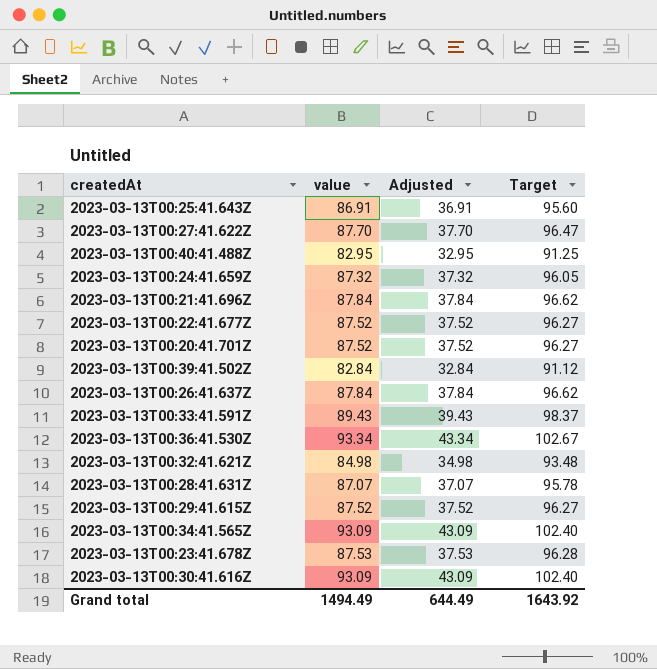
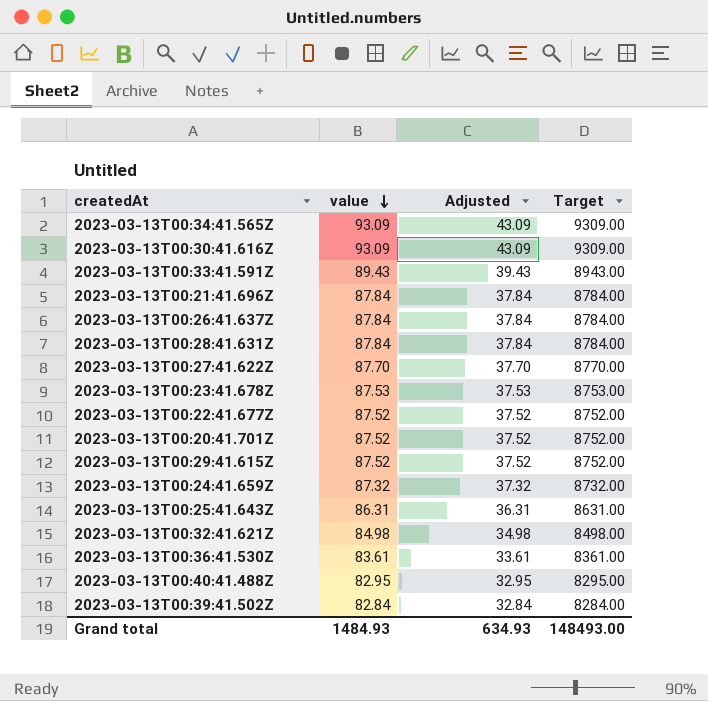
row order: none -> value descending
column Target | formula: [value] * 1.1 -> [value] * 100
2023-03-13T00:28:41.631Z | value: 87.07 -> 87.84
2023-03-13T00:28:41.631Z | Adjusted: 37.07 -> 37.84
2023-03-13T00:25:41.643Z | value: 86.91 -> 86.31
2023-03-13T00:25:41.643Z | Adjusted: 36.91 -> 36.31
2023-03-13T00:36:41.530Z | value: 93.34 -> 83.61
2023-03-13T00:36:41.530Z | Adjusted: 43.34 -> 33.61
Grand total | value: 1494.49 -> 1484.93
Grand total | Adjusted: 644.49 -> 634.93
Grand total | Target: 1643.92 -> 148493.00

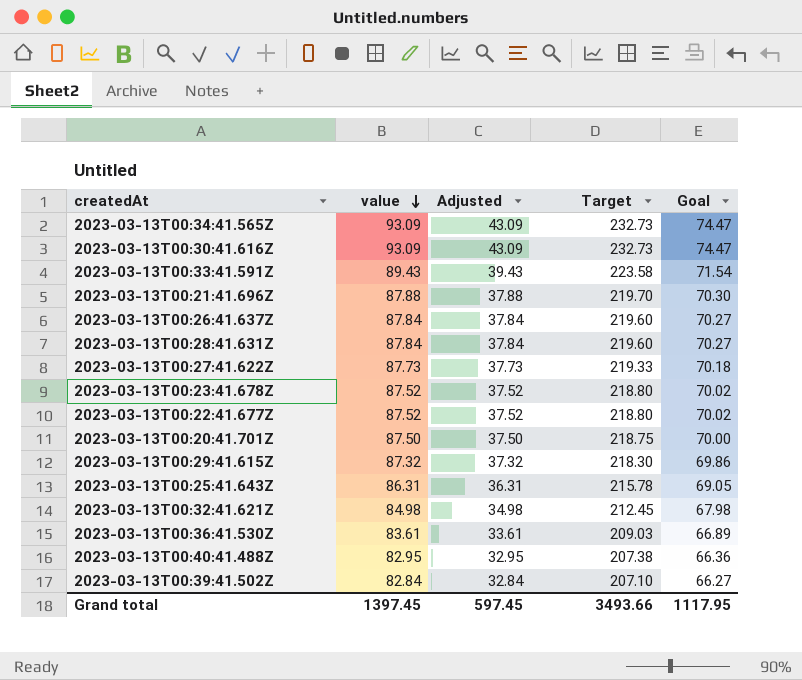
column Target | formula: [value] * 100 -> [value] * 2.5
column Goal | formula: none -> [value] * 0.8
row 2023-03-13T00:24:41.659Z: 87.32 | 37.32 | 8732.00 -> none
2023-03-13T00:21:41.696Z | value: 87.84 -> 87.88
2023-03-13T00:21:41.696Z | Adjusted: 37.84 -> 37.88
2023-03-13T00:27:41.622Z | value: 87.70 -> 87.73
2023-03-13T00:27:41.622Z | Adjusted: 37.70 -> 37.73
2023-03-13T00:23:41.678Z | value: 87.53 -> 87.52
2023-03-13T00:23:41.678Z | Adjusted: 37.53 -> 37.52
2023-03-13T00:20:41.701Z | value: 87.52 -> 87.50
2023-03-13T00:20:41.701Z | Adjusted: 37.52 -> 37.50
2023-03-13T00:29:41.615Z | value: 87.52 -> 87.32
2023-03-13T00:29:41.615Z | Adjusted: 37.52 -> 37.32
Grand total | value: 1484.93 -> 1397.45
Grand total | Adjusted: 634.93 -> 597.45
Grand total | Target: 148493.00 -> 3493.66

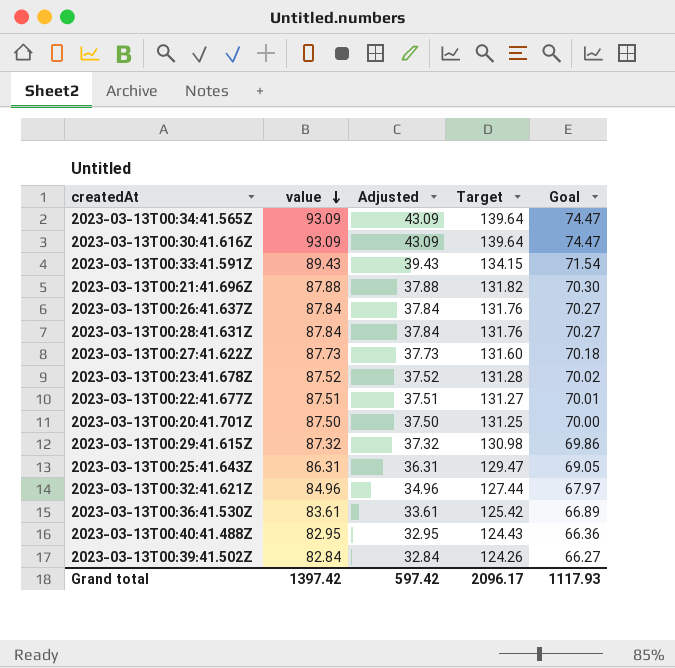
column Target | formula: [value] * 2.5 -> [value] * 1.5
2023-03-13T00:22:41.677Z | value: 87.52 -> 87.51
2023-03-13T00:22:41.677Z | Adjusted: 37.52 -> 37.51
2023-03-13T00:22:41.677Z | Goal: 70.02 -> 70.01
2023-03-13T00:32:41.621Z | value: 84.98 -> 84.96
2023-03-13T00:32:41.621Z | Adjusted: 34.98 -> 34.96
2023-03-13T00:32:41.621Z | Goal: 67.98 -> 67.97
Grand total | value: 1397.45 -> 1397.42
Grand total | Adjusted: 597.45 -> 597.42
Grand total | Target: 3493.66 -> 2096.17
Grand total | Goal: 1117.95 -> 1117.93

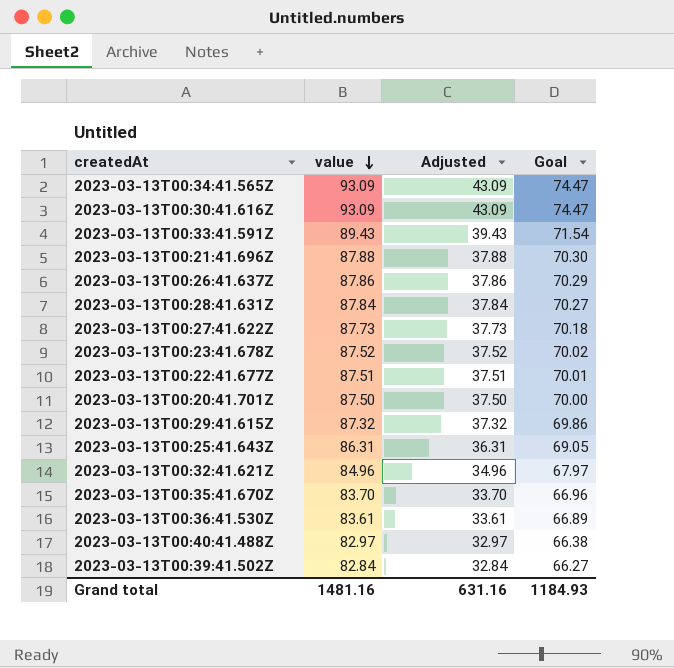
column Target | formula: [value] * 1.5 -> none
2023-03-13T00:26:41.637Z | value: 87.84 -> 87.86
2023-03-13T00:26:41.637Z | Adjusted: 37.84 -> 37.86
2023-03-13T00:26:41.637Z | Goal: 70.27 -> 70.29
row 2023-03-13T00:35:41.670Z: none -> 83.70 | 33.70 | 66.96
2023-03-13T00:40:41.488Z | value: 82.95 -> 82.97
2023-03-13T00:40:41.488Z | Adjusted: 32.95 -> 32.97
2023-03-13T00:40:41.488Z | Goal: 66.36 -> 66.38
Grand total | value: 1397.42 -> 1481.16
Grand total | Adjusted: 597.42 -> 631.16
Grand total | Goal: 1117.93 -> 1184.93

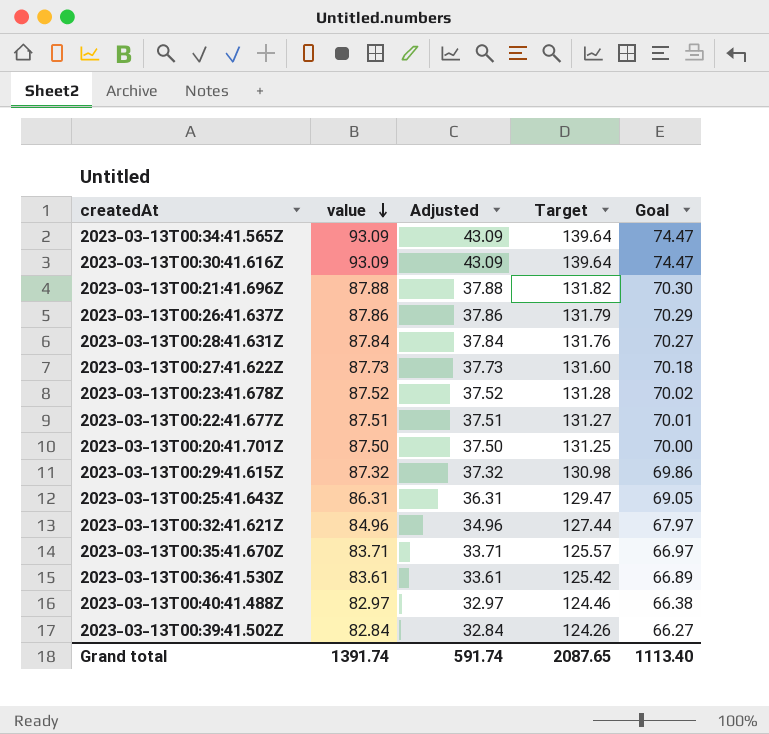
column Target | formula: none -> [value] * 1.5
row 2023-03-13T00:33:41.591Z: 89.43 | 39.43 | 71.54 -> none
2023-03-13T00:35:41.670Z | value: 83.70 -> 83.71
2023-03-13T00:35:41.670Z | Adjusted: 33.70 -> 33.71
2023-03-13T00:35:41.670Z | Goal: 66.96 -> 66.97
Grand total | value: 1481.16 -> 1391.74
Grand total | Adjusted: 631.16 -> 591.74
Grand total | Goal: 1184.93 -> 1113.40

